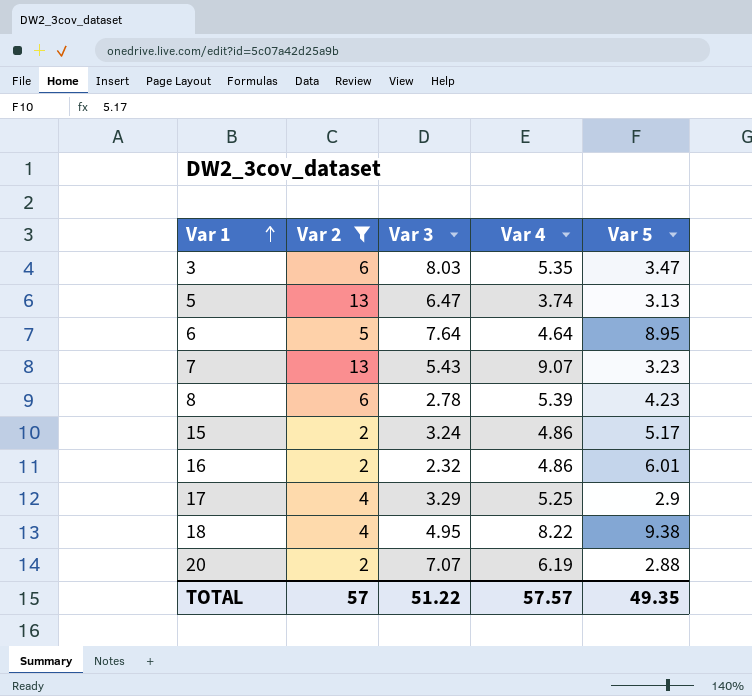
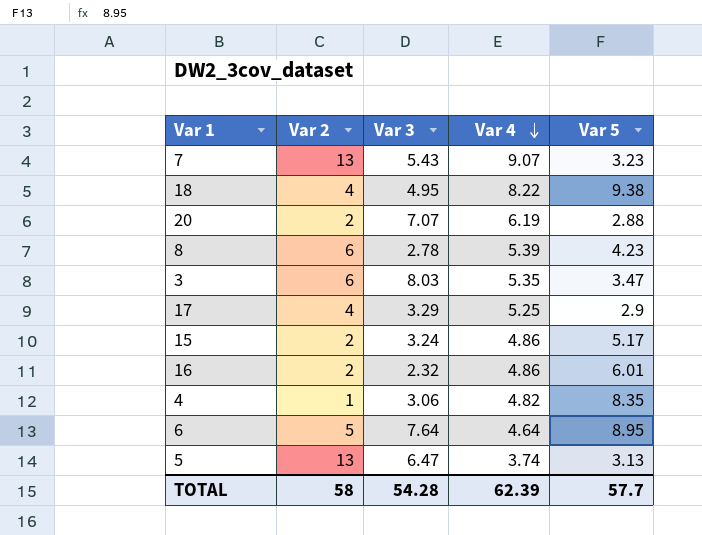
filter: Var 2 != 1 -> none
row order: Var 1 ascending -> Var 4 descending
TOTAL | Var 2: 57 -> 58
TOTAL | Var 3: 51.22 -> 54.28
TOTAL | Var 4: 57.57 -> 62.39
TOTAL | Var 5: 49.35 -> 57.7

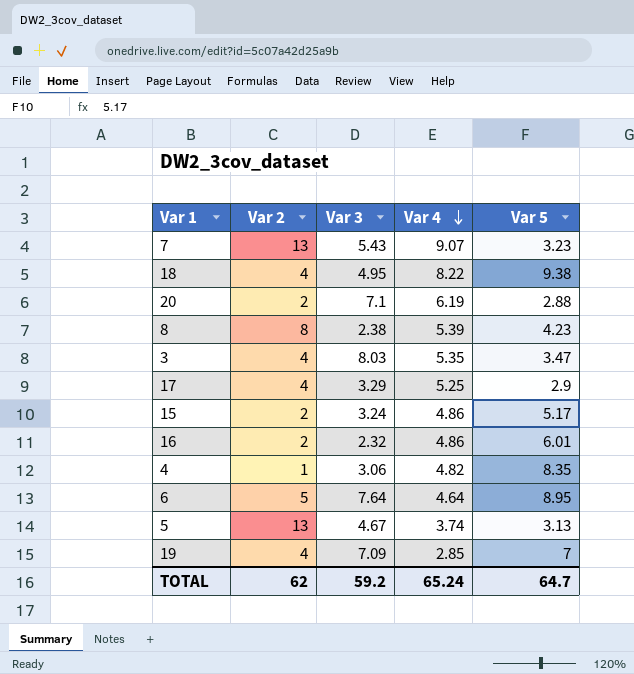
20 | Var 3: 7.07 -> 7.1
8 | Var 2: 6 -> 8
8 | Var 3: 2.78 -> 2.38
3 | Var 2: 6 -> 4
5 | Var 3: 6.47 -> 4.67
row 19: none -> 4 | 7.09 | 2.85 | 7
TOTAL | Var 2: 58 -> 62
TOTAL | Var 3: 54.28 -> 59.2
TOTAL | Var 4: 62.39 -> 65.24
TOTAL | Var 5: 57.7 -> 64.7

